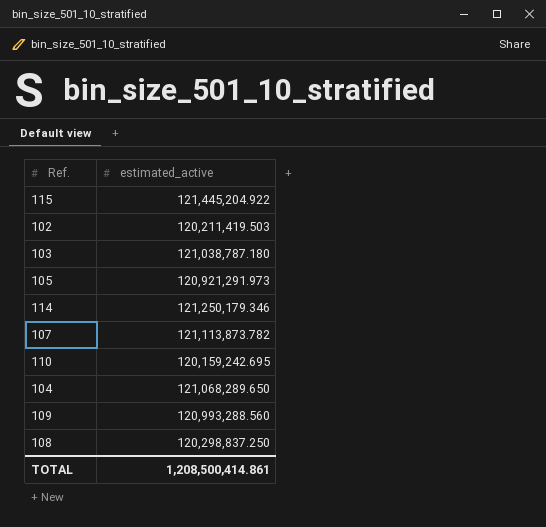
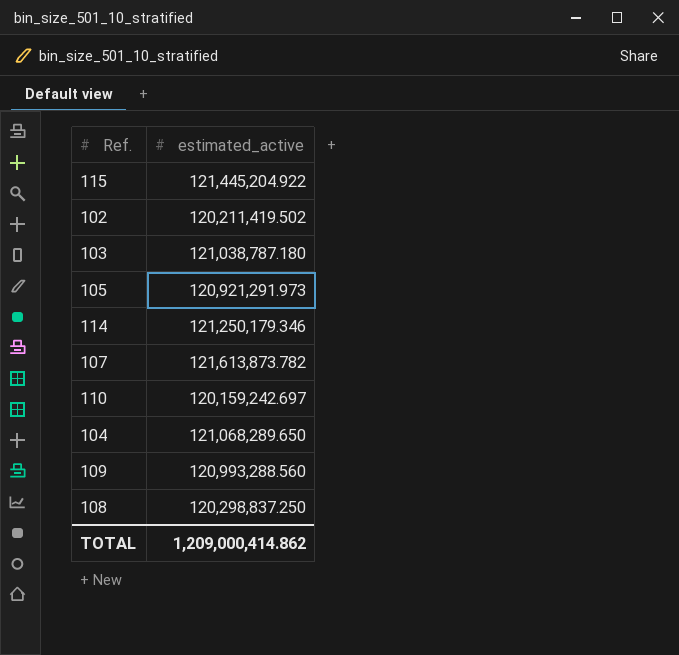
102 | estimated_active: 120,211,419.503 -> 120,211,419.502
107 | estimated_active: 121,113,873.782 -> 121,613,873.782
110 | estimated_active: 120,159,242.695 -> 120,159,242.697
TOTAL | estimated_active: 1,208,500,414.861 -> 1,209,000,414.862

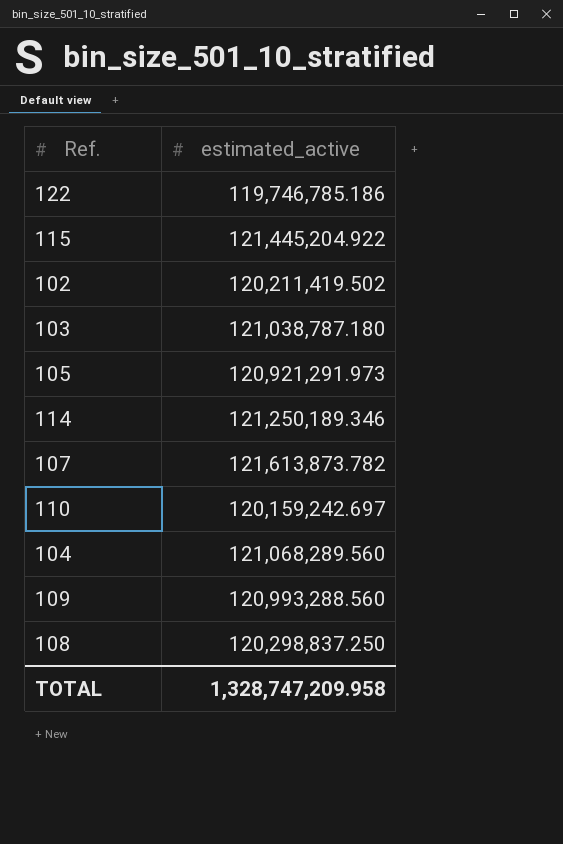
row 122: none -> 119,746,785.186
114 | estimated_active: 121,250,179.346 -> 121,250,189.346
104 | estimated_active: 121,068,289.650 -> 121,068,289.560
TOTAL | estimated_active: 1,209,000,414.862 -> 1,328,747,209.958

